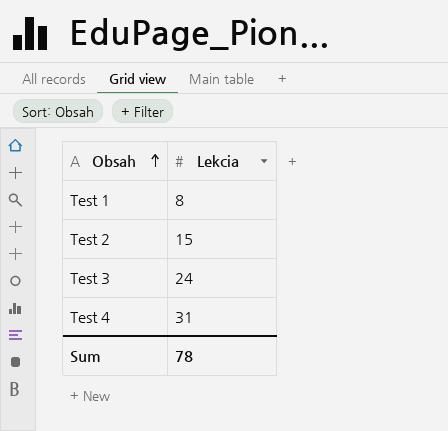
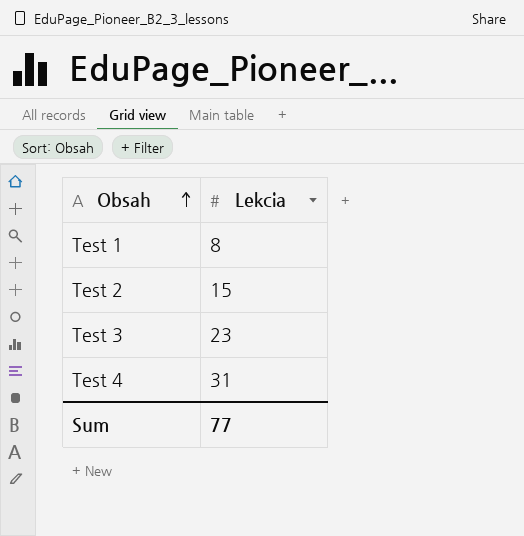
Test 3 | Lekcia: 24 -> 23
Sum | Lekcia: 78 -> 77

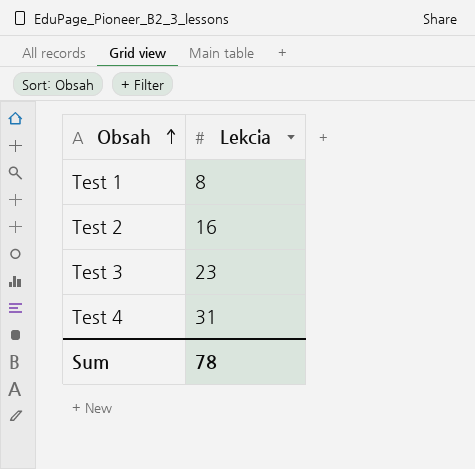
Test 2 | Lekcia: 15 -> 16
Sum | Lekcia: 77 -> 78

